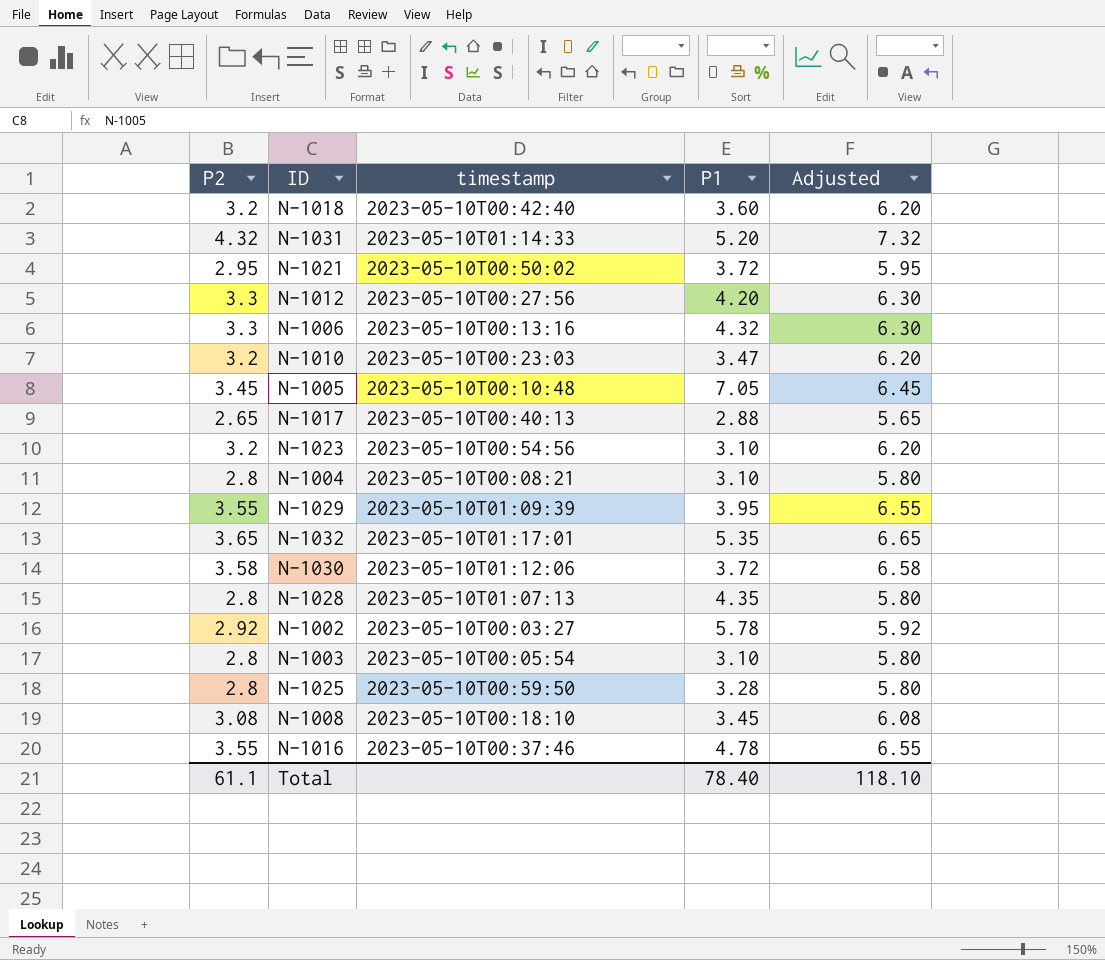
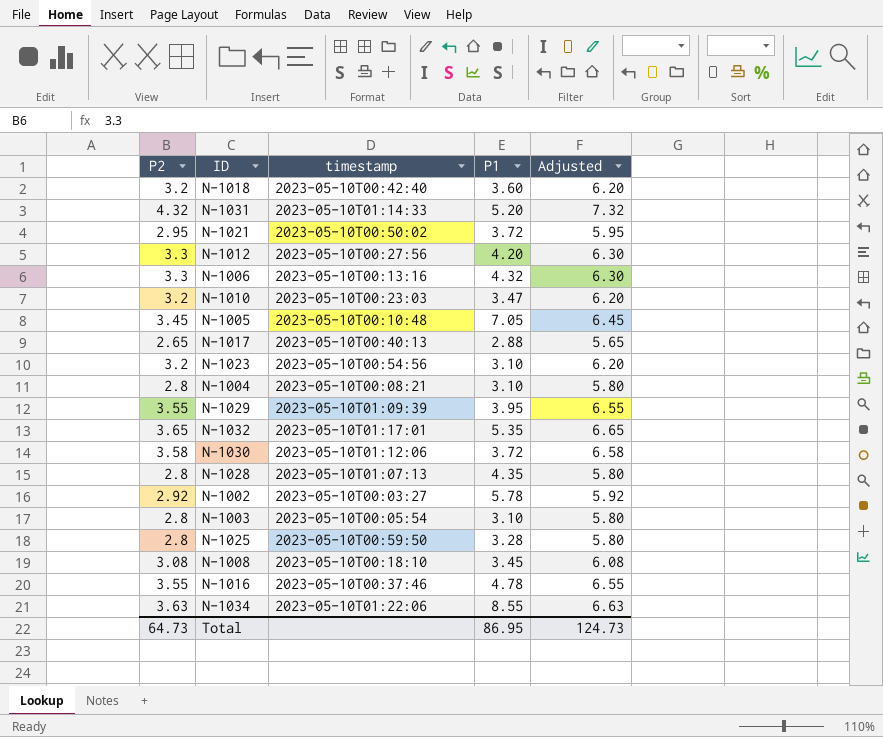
row N-1034: none -> 3.63 | 2023-05-10T01:22:06 | 8.55 | 6.63
Total | P2: 61.1 -> 64.73
Total | P1: 78.40 -> 86.95
Total | Adjusted: 118.10 -> 124.73

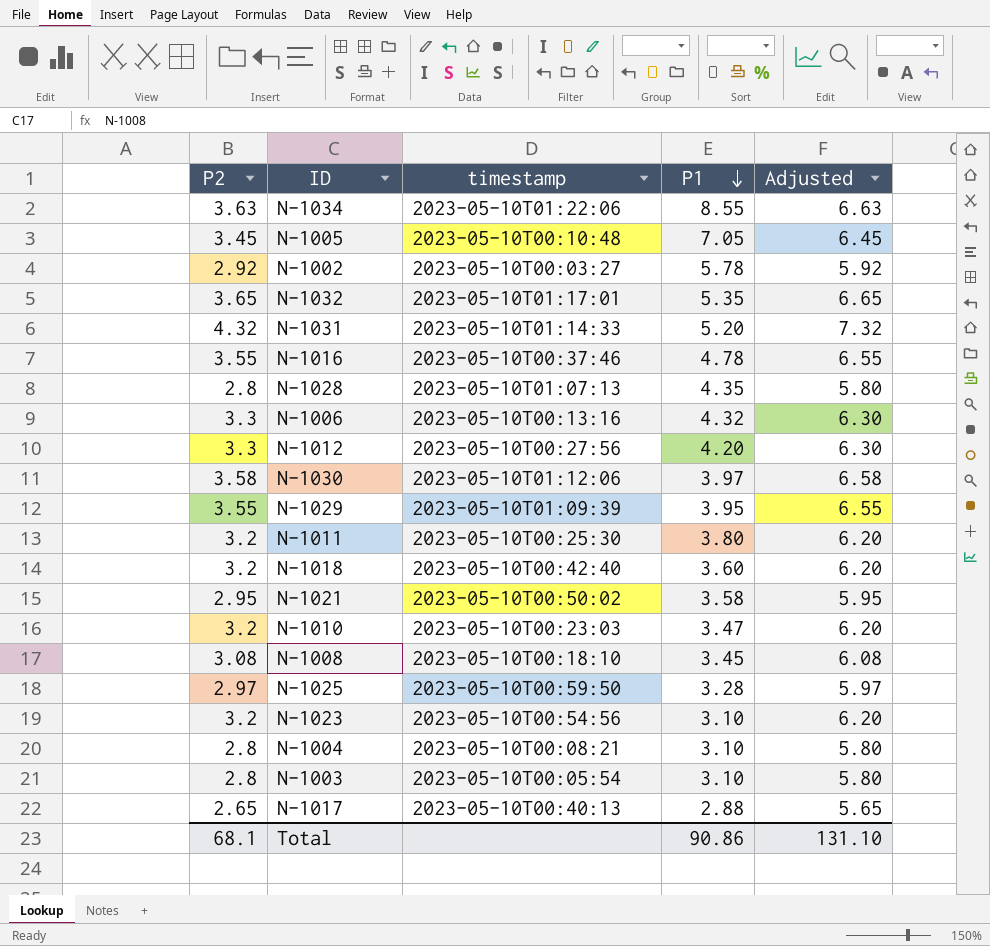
row order: none -> P1 descending
N-1030 | P1: 3.72 -> 3.97
row N-1011: none -> 3.2 | 2023-05-10T00:25:30 | 3.80 | 6.20
N-1021 | P1: 3.72 -> 3.58
N-1025 | P2: 2.8 -> 2.97
N-1025 | Adjusted: 5.80 -> 5.97
Total | P2: 64.73 -> 68.1
Total | P1: 86.95 -> 90.86
Total | Adjusted: 124.73 -> 131.10

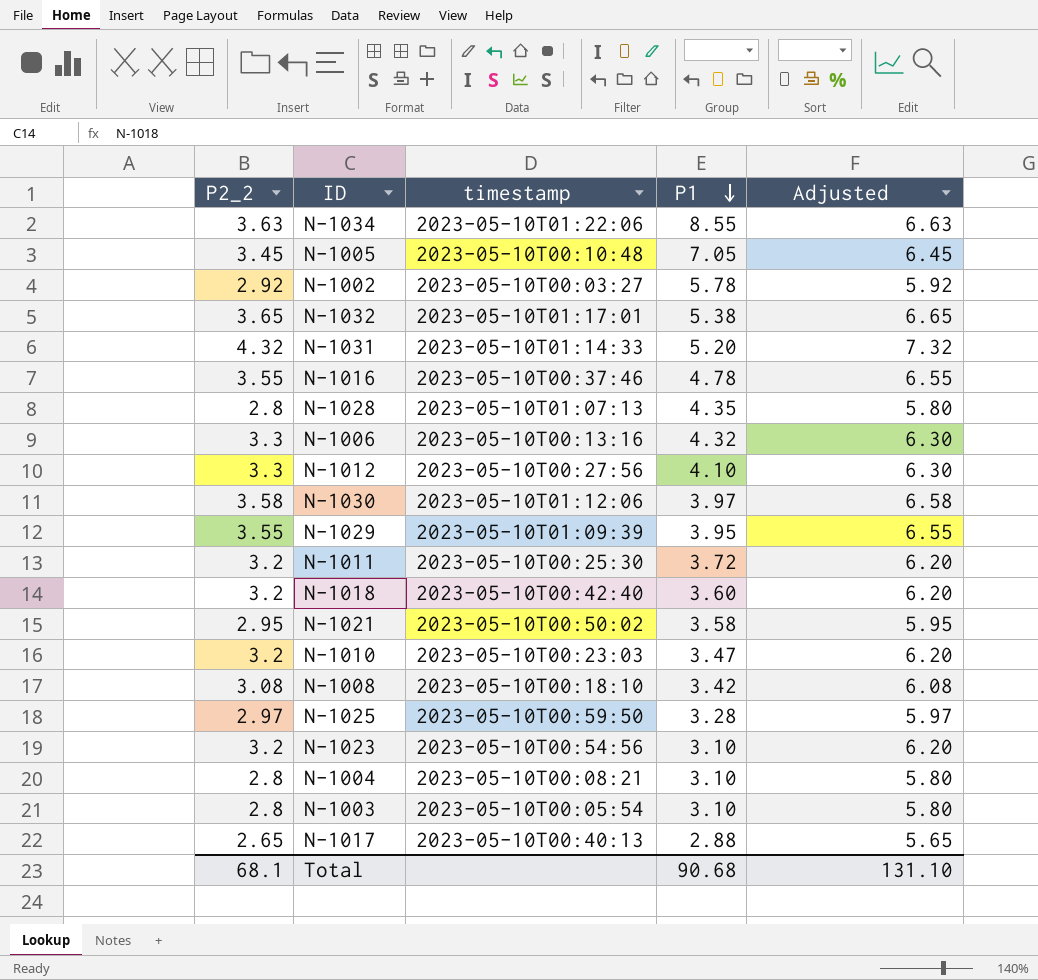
column name: P2 -> P2_2
N-1032 | P1: 5.35 -> 5.38
N-1012 | P1: 4.20 -> 4.10
N-1011 | P1: 3.80 -> 3.72
N-1008 | P1: 3.45 -> 3.42
Total | P1: 90.86 -> 90.68

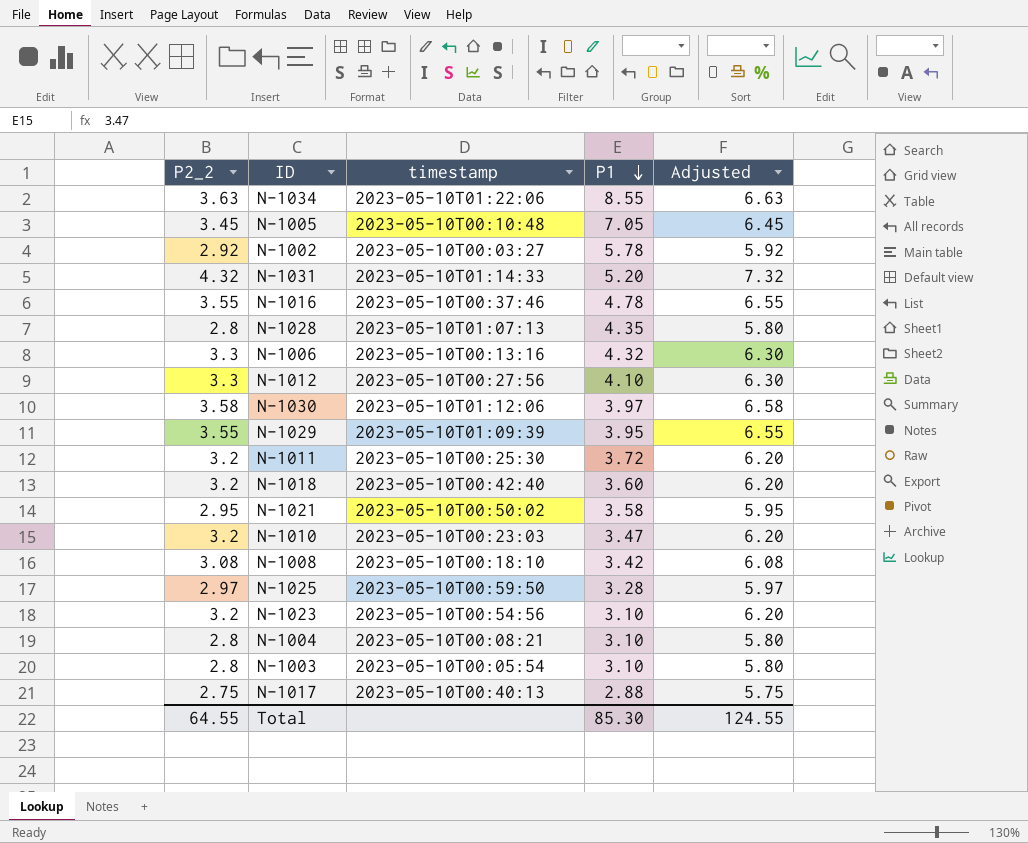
row N-1032: 3.65 | 2023-05-10T01:17:01 | 5.38 | 6.65 -> none
N-1017 | P2_2: 2.65 -> 2.75
N-1017 | Adjusted: 5.65 -> 5.75
Total | P2_2: 68.1 -> 64.55
Total | P1: 90.68 -> 85.30
Total | Adjusted: 131.10 -> 124.55

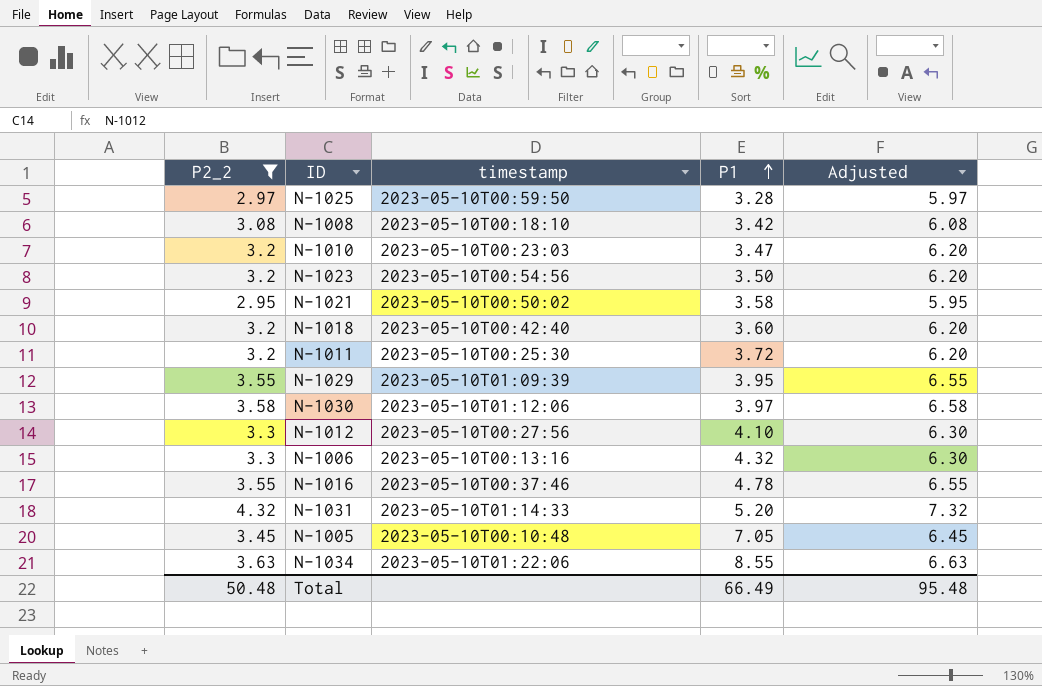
filter: none -> P2_2 >= 2.95
row order: P1 descending -> P1 ascending
N-1023 | P1: 3.10 -> 3.50
Total | P2_2: 64.55 -> 50.48
Total | P1: 85.30 -> 66.49
Total | Adjusted: 124.55 -> 95.48

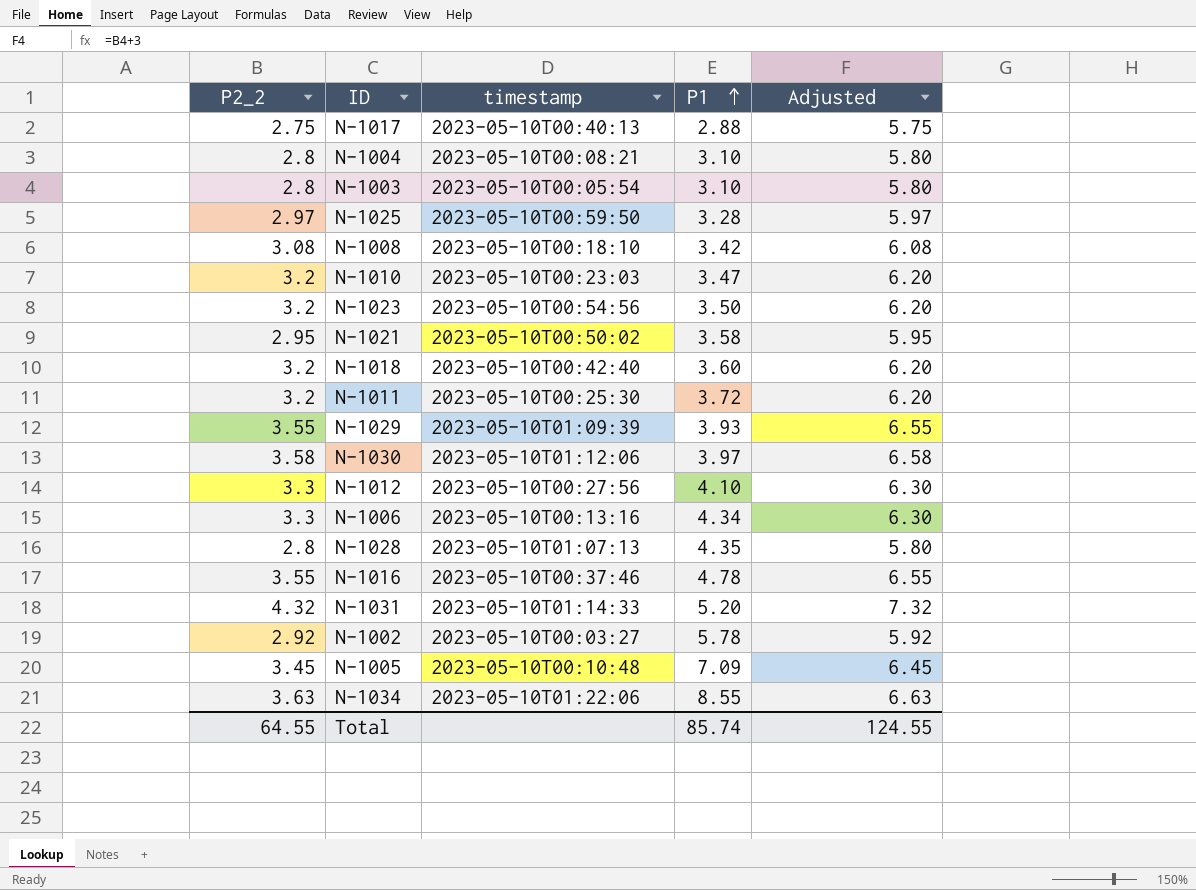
filter: P2_2 >= 2.95 -> none
N-1029 | P1: 3.95 -> 3.93
N-1006 | P1: 4.32 -> 4.34
N-1005 | P1: 7.05 -> 7.09
Total | P2_2: 50.48 -> 64.55
Total | P1: 66.49 -> 85.74
Total | Adjusted: 95.48 -> 124.55

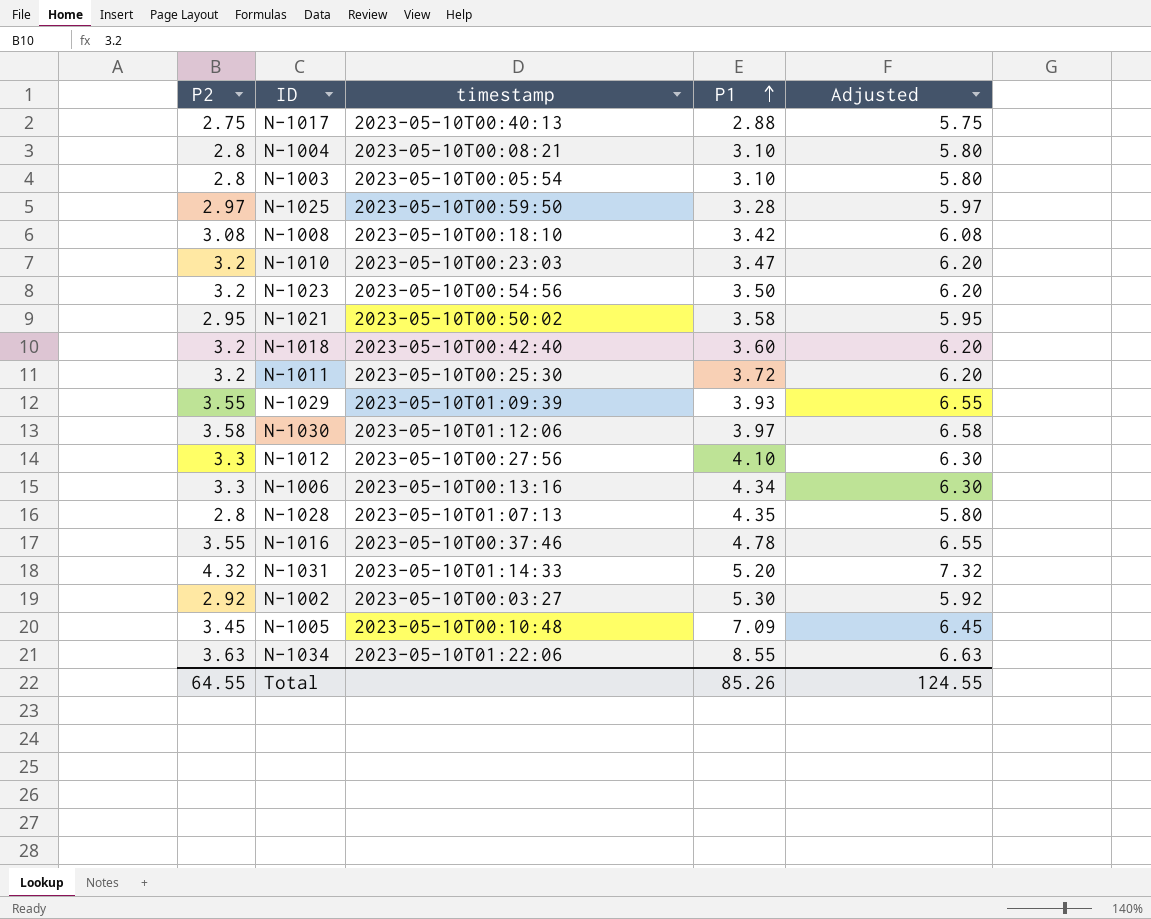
column name: P2_2 -> P2
N-1002 | P1: 5.78 -> 5.30
Total | P1: 85.74 -> 85.26

